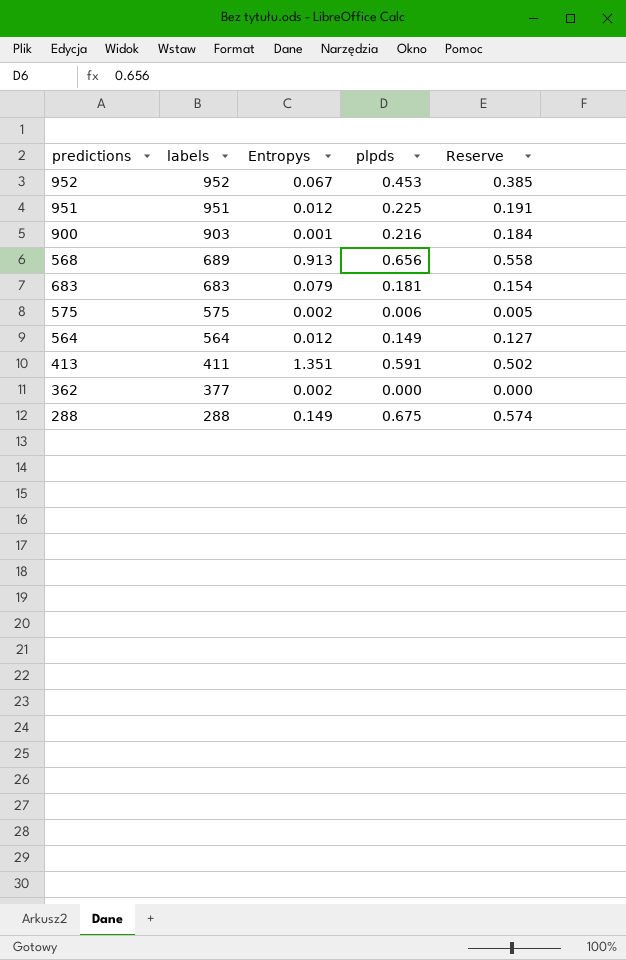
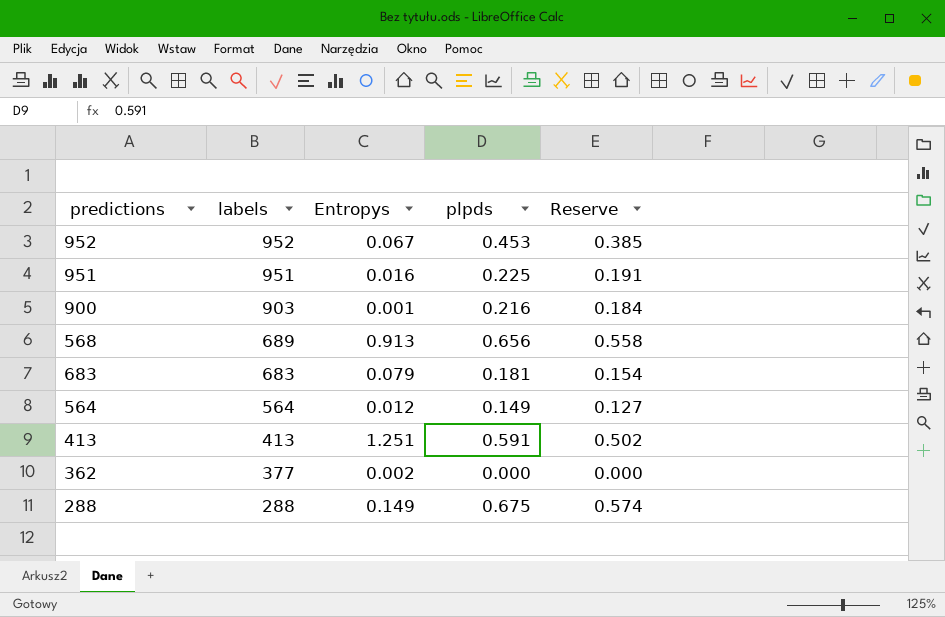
row 575: 575 | 0.002 | 0.006 | 0.005 -> none
951 | Entropys: 0.012 -> 0.016
413 | labels: 411 -> 413
413 | Entropys: 1.351 -> 1.251

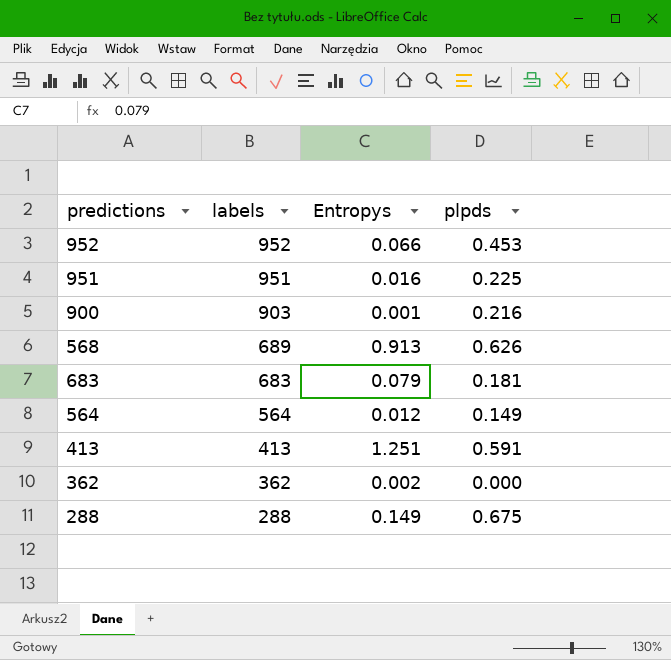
column Reserve | formula: [plpds] * 0.85 -> none
952 | Entropys: 0.067 -> 0.066
568 | plpds: 0.656 -> 0.626
362 | labels: 377 -> 362

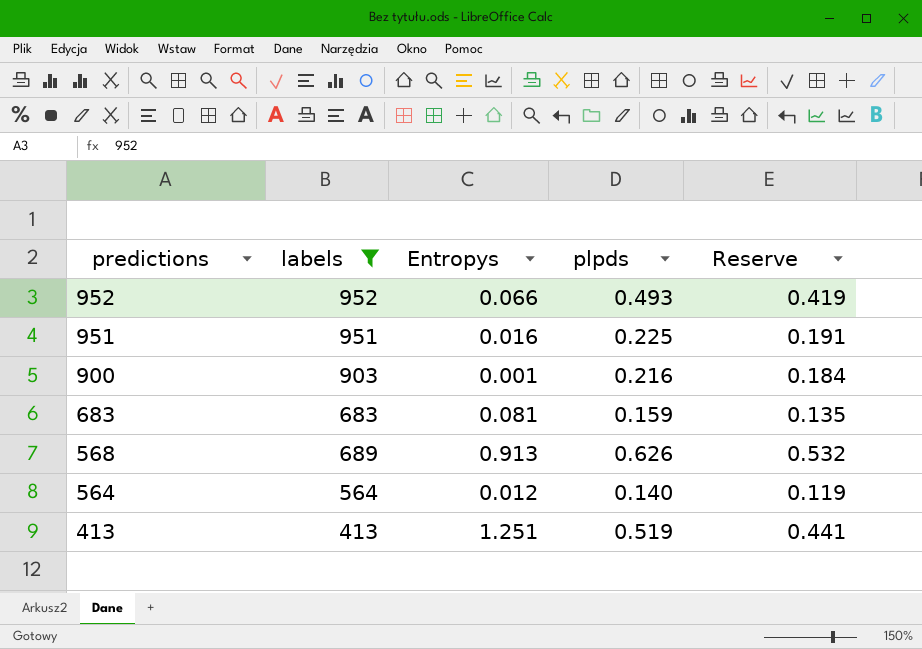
filter: none -> labels >= 413
row order: labels descending -> predictions descending
column Reserve | formula: none -> [plpds] * 0.85
952 | plpds: 0.453 -> 0.493
683 | Entropys: 0.079 -> 0.081
683 | plpds: 0.181 -> 0.159
564 | plpds: 0.149 -> 0.140
413 | plpds: 0.591 -> 0.519

